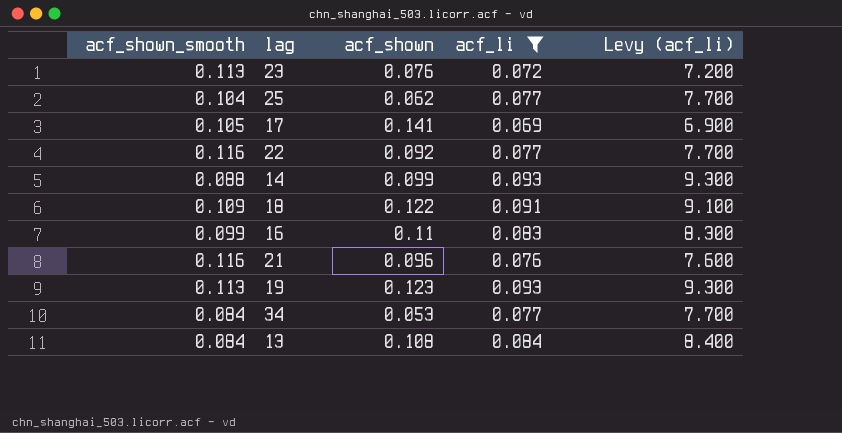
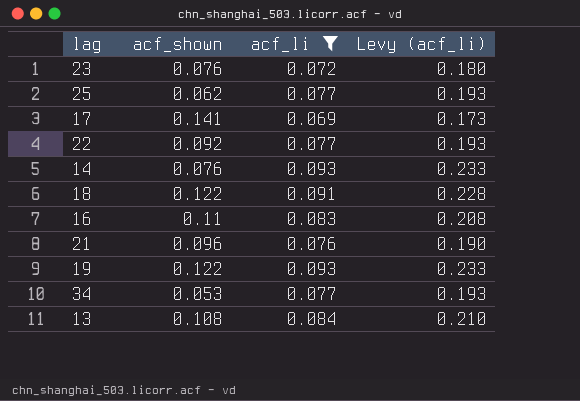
column acf_shown_smooth | position: 1 -> none
column Levy (acf_li) | formula: [acf_li] * 100 -> [acf_li] * 2.5
14 | acf_shown: 0.099 -> 0.076
19 | acf_shown: 0.123 -> 0.122

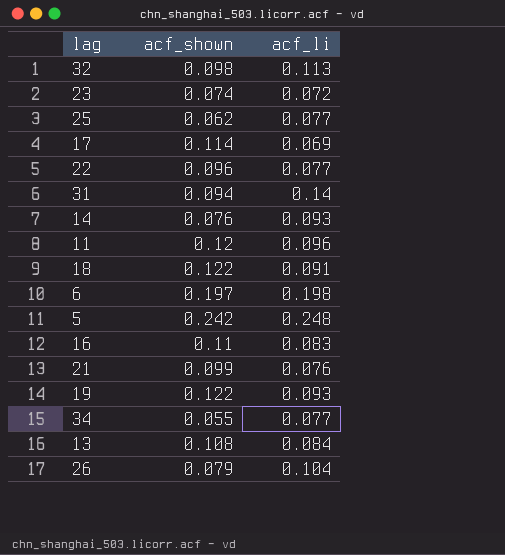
filter: acf_li <= 0.093 -> none
column Levy (acf_li) | formula: [acf_li] * 2.5 -> none
23 | acf_shown: 0.076 -> 0.074
17 | acf_shown: 0.141 -> 0.114
22 | acf_shown: 0.092 -> 0.096
21 | acf_shown: 0.096 -> 0.099
34 | acf_shown: 0.053 -> 0.055

